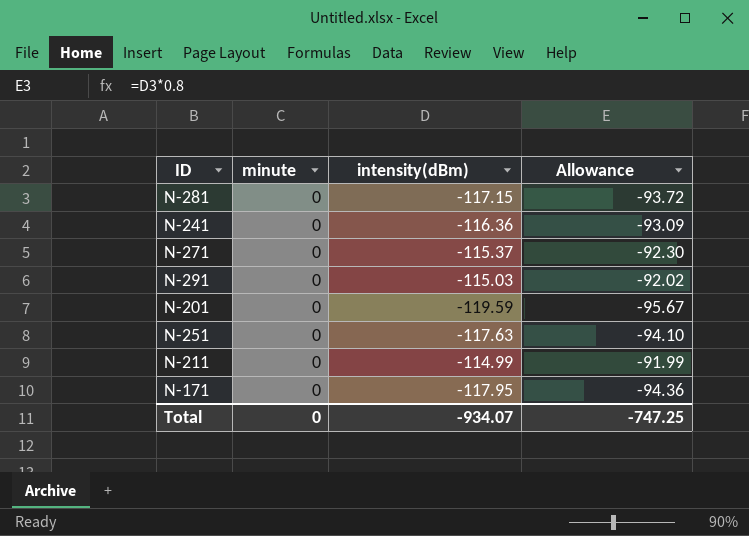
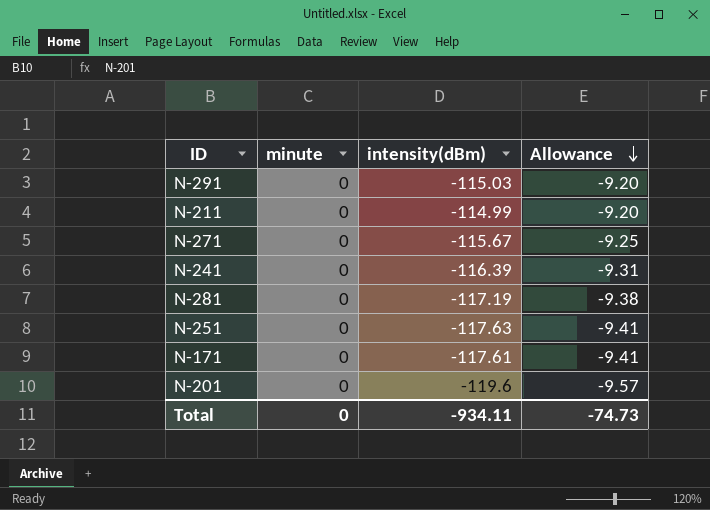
row order: none -> Allowance descending
column Allowance | formula: [intensity(dBm)] * 0.8 -> [intensity(dBm)] * 0.08
N-271 | intensity(dBm): -115.37 -> -115.67
N-241 | intensity(dBm): -116.36 -> -116.39
N-281 | intensity(dBm): -117.15 -> -117.19
N-171 | intensity(dBm): -117.95 -> -117.61
N-201 | intensity(dBm): -119.59 -> -119.6
Total | intensity(dBm): -934.07 -> -934.11
Total | Allowance: -747.25 -> -74.73

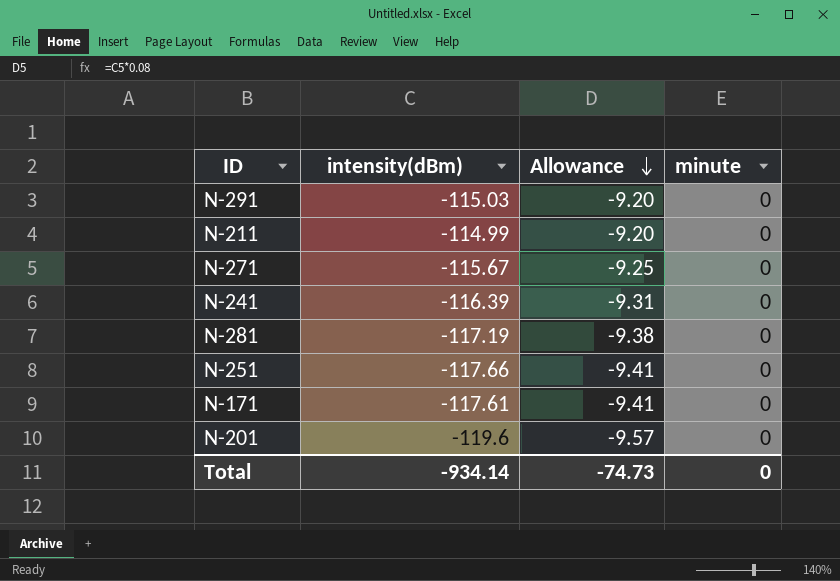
column minute | position: 2 -> 4
N-251 | intensity(dBm): -117.63 -> -117.66
Total | intensity(dBm): -934.11 -> -934.14

